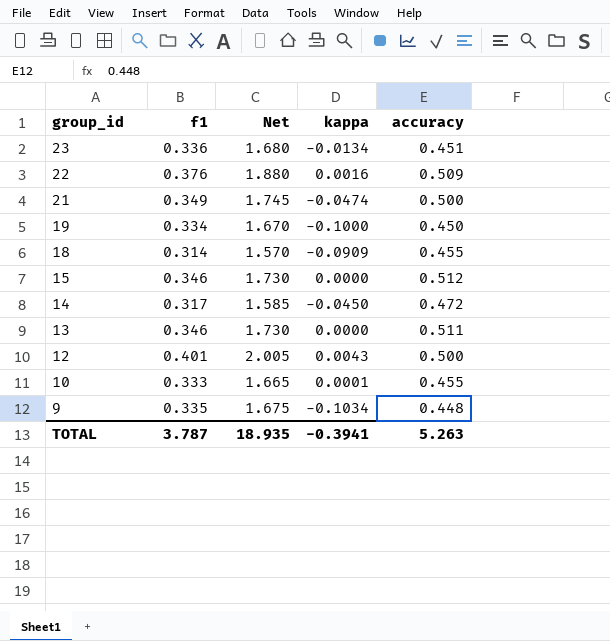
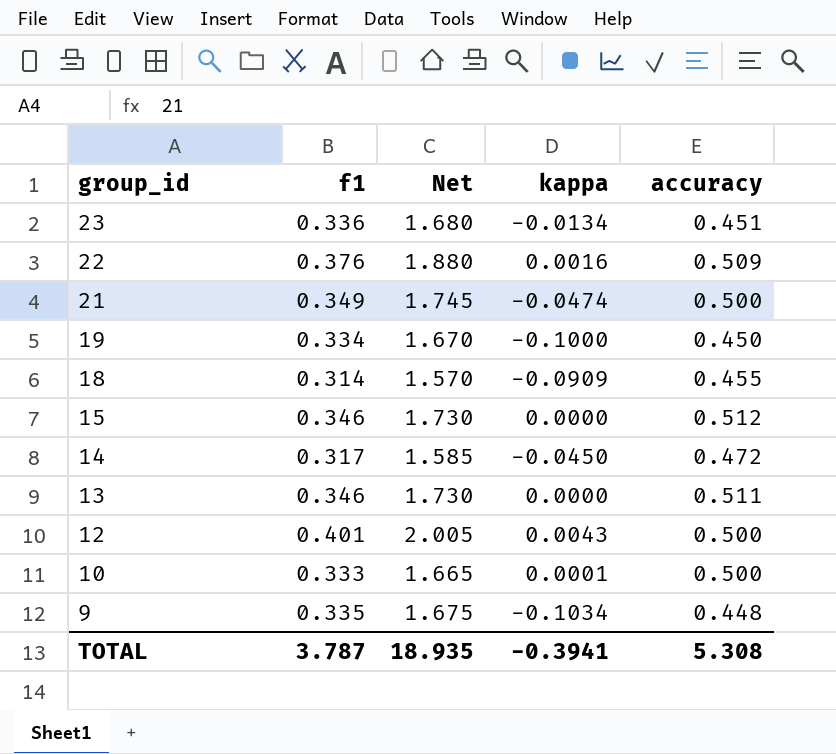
10 | accuracy: 0.455 -> 0.500
TOTAL | accuracy: 5.263 -> 5.308

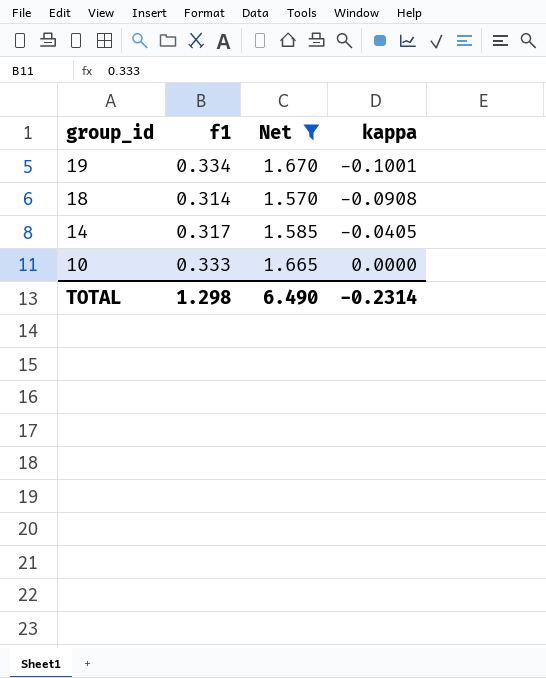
filter: none -> Net <= 1.670
column accuracy | position: 5 -> none
19 | kappa: -0.1000 -> -0.1001
18 | kappa: -0.0909 -> -0.0908
14 | kappa: -0.0450 -> -0.0405
10 | kappa: 0.0001 -> 0.0000
TOTAL | f1: 3.787 -> 1.298
TOTAL | Net: 18.935 -> 6.490
TOTAL | kappa: -0.3941 -> -0.2314

